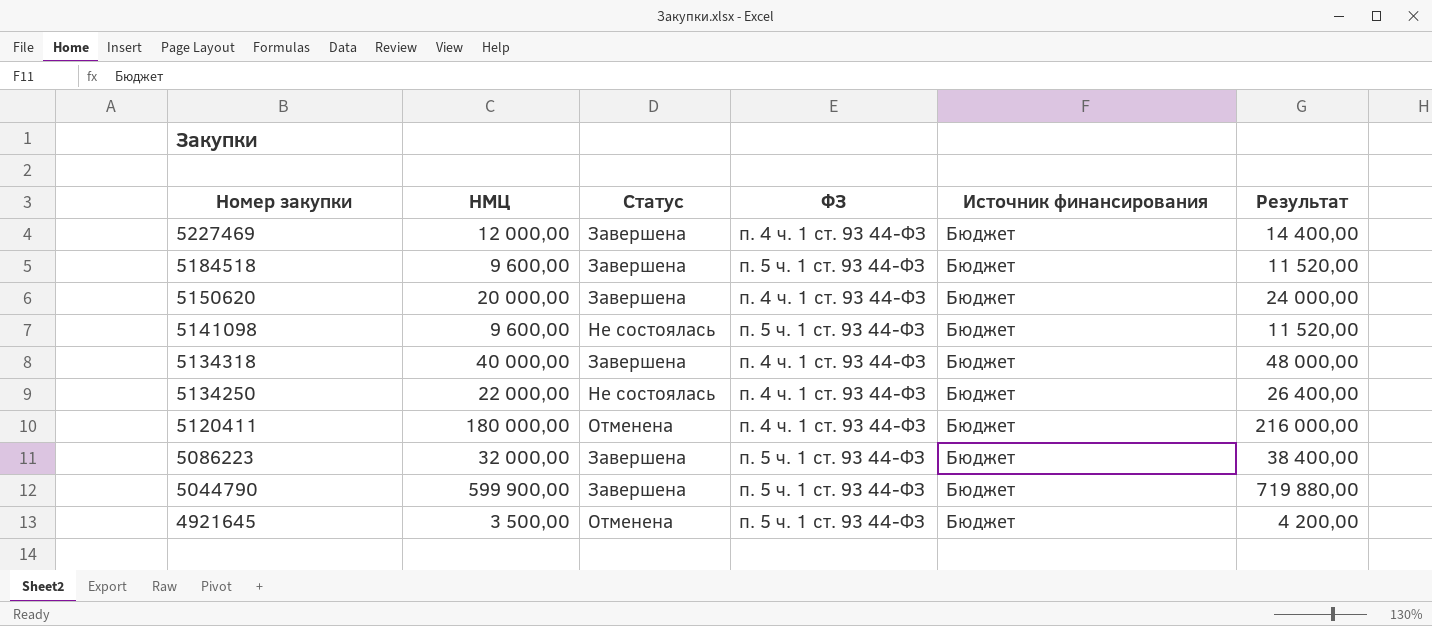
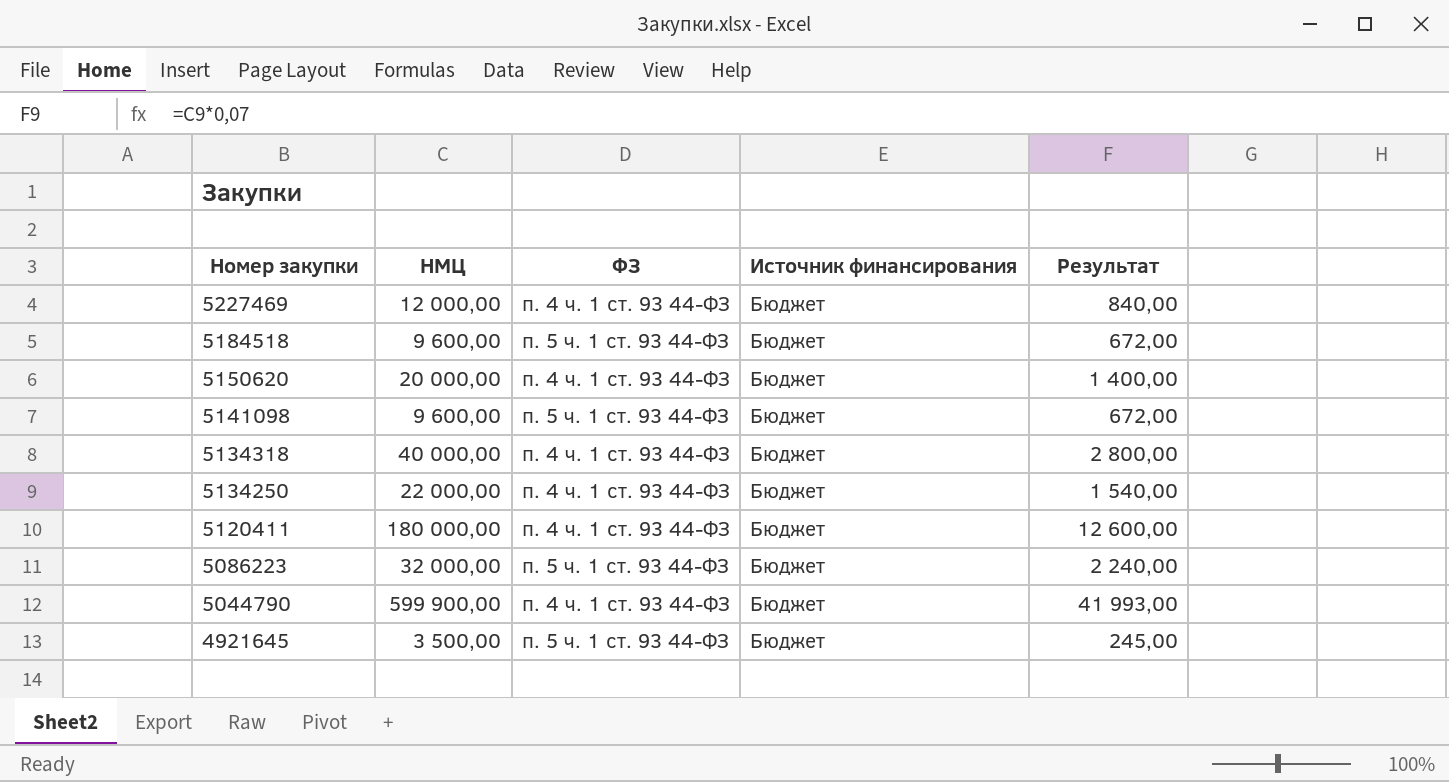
column Статус | position: 3 -> none
column Результат | formula: [НМЦ] * 1,2 -> [НМЦ] * 0,07
5044790 | ФЗ: п. 5 ч. 1 ст. 93 44-ФЗ -> п. 4 ч. 1 ст. 93 44-ФЗ

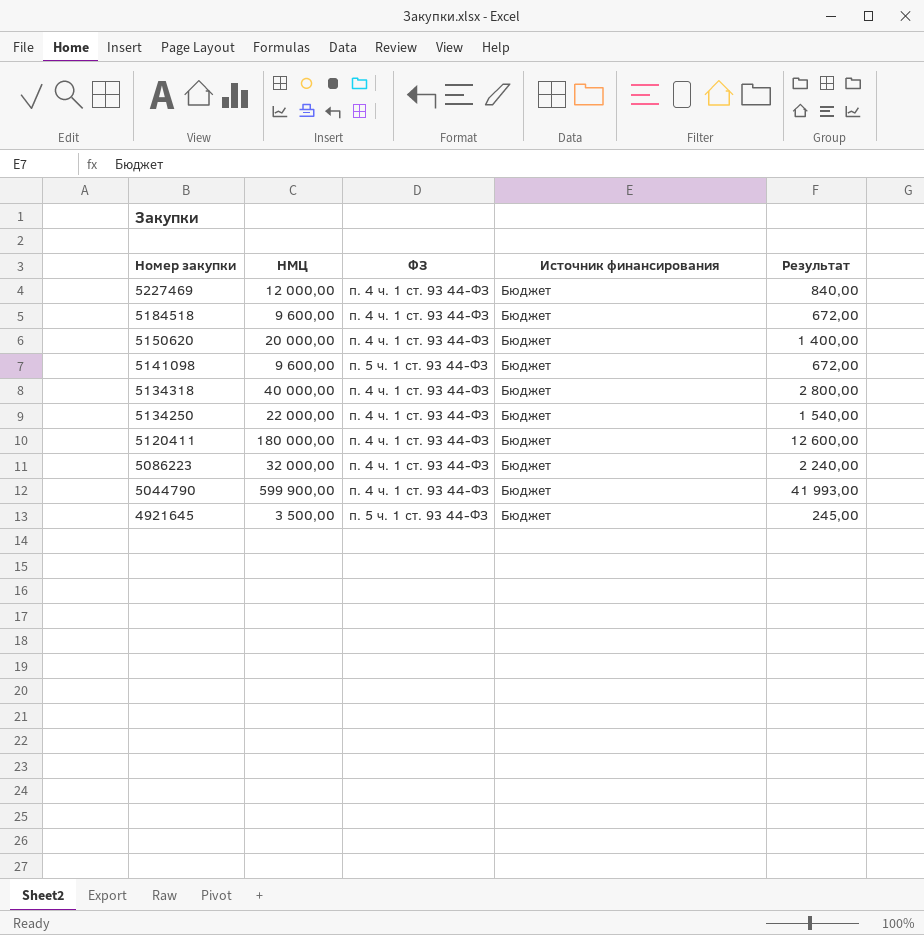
5184518 | ФЗ: п. 5 ч. 1 ст. 93 44-ФЗ -> п. 4 ч. 1 ст. 93 44-ФЗ
5086223 | ФЗ: п. 5 ч. 1 ст. 93 44-ФЗ -> п. 4 ч. 1 ст. 93 44-ФЗ

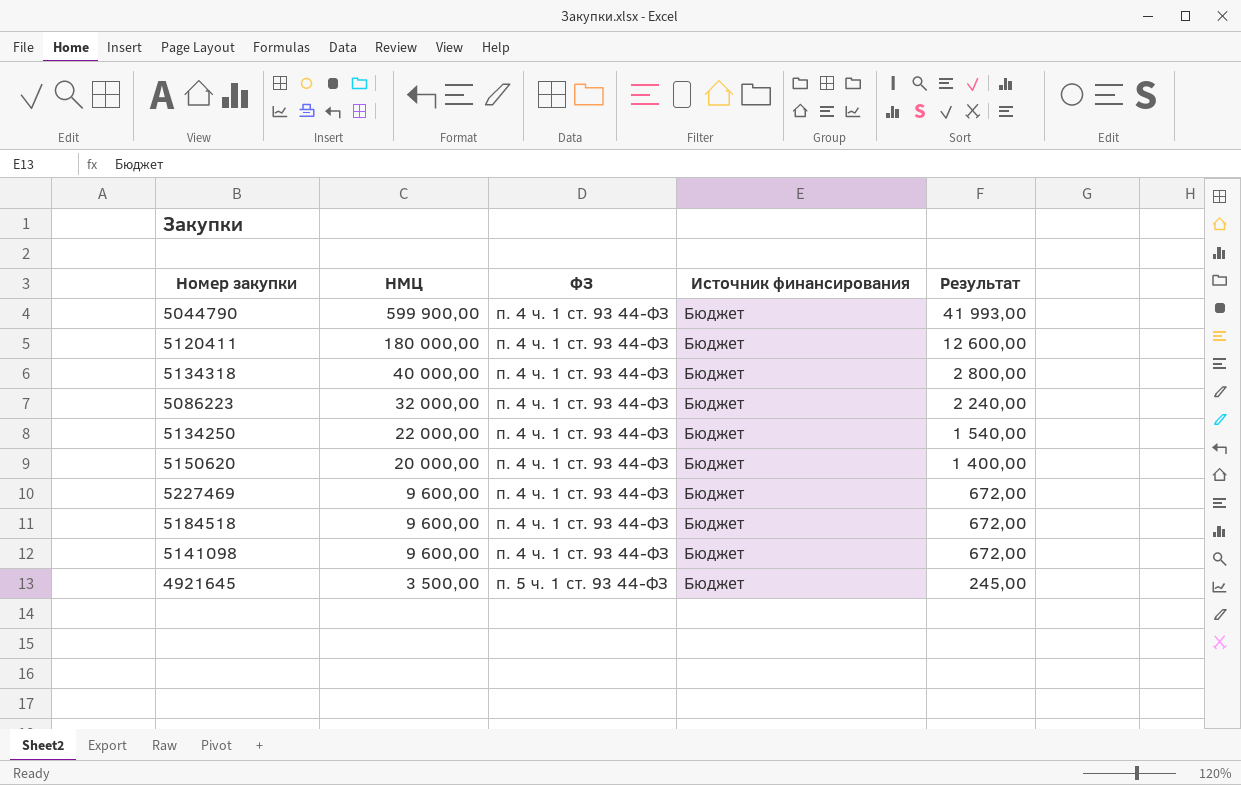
row order: Номер закупки descending -> НМЦ descending
5227469 | НМЦ: 12 000,00 -> 9 600,00
5227469 | Результат: 840,00 -> 672,00
5141098 | ФЗ: п. 5 ч. 1 ст. 93 44-ФЗ -> п. 4 ч. 1 ст. 93 44-ФЗ

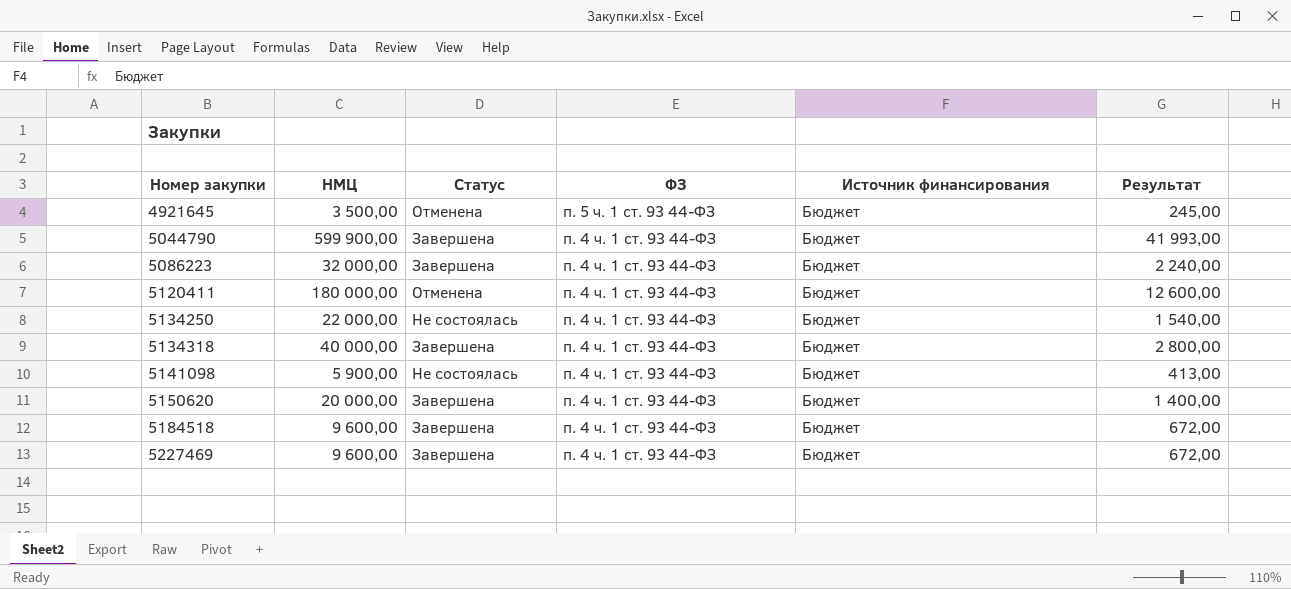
row order: НМЦ descending -> Номер закупки ascending
column Статус | position: none -> 3
5141098 | НМЦ: 9 600,00 -> 5 900,00
5141098 | Результат: 672,00 -> 413,00

